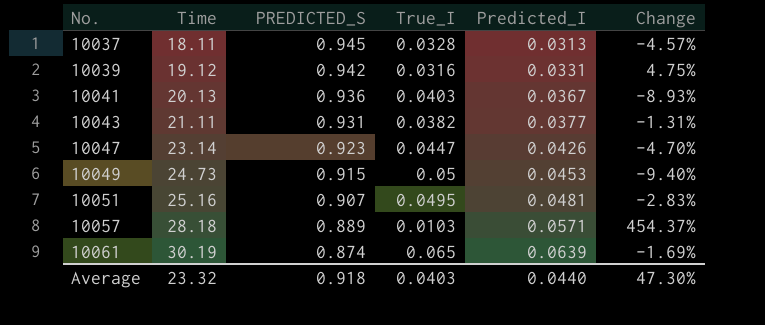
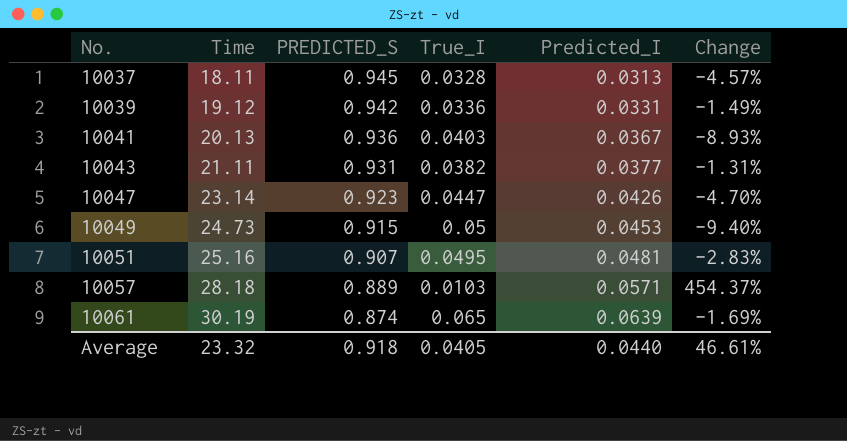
10039 | True_I: 0.0316 -> 0.0336
10039 | Change: 4.75% -> -1.49%
Average | True_I: 0.0403 -> 0.0405
Average | Change: 47.30% -> 46.61%

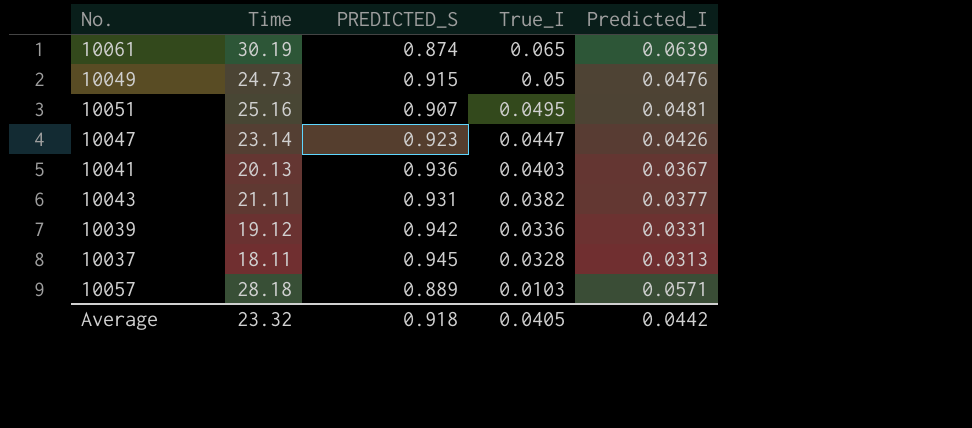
row order: No. ascending -> True_I descending
column Change | formula: ([Predicted_I] - [True_I]) / [True_I] -> none
10049 | Predicted_I: 0.0453 -> 0.0476
Average | Predicted_I: 0.0440 -> 0.0442

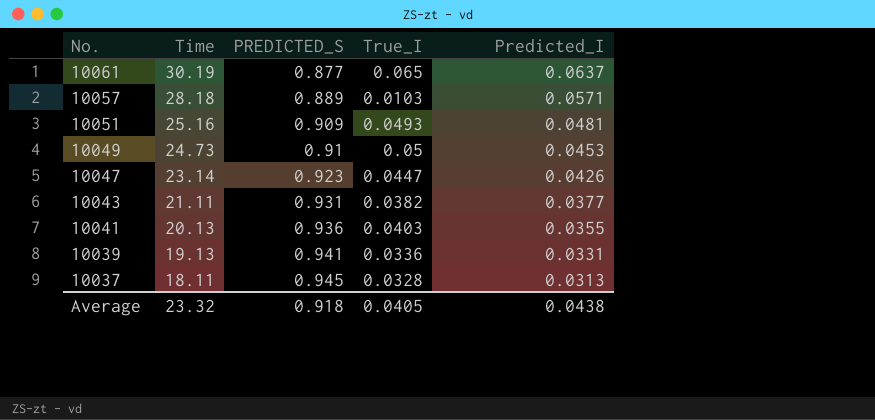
row order: True_I descending -> No. descending
10061 | PREDICTED_S: 0.874 -> 0.877
10061 | Predicted_I: 0.0639 -> 0.0637
10051 | PREDICTED_S: 0.907 -> 0.909
10051 | True_I: 0.0495 -> 0.0493
10049 | PREDICTED_S: 0.915 -> 0.91
10049 | Predicted_I: 0.0476 -> 0.0453
10041 | Predicted_I: 0.0367 -> 0.0355
10039 | Time: 19.12 -> 19.13
10039 | PREDICTED_S: 0.942 -> 0.941
Average | Predicted_I: 0.0442 -> 0.0438

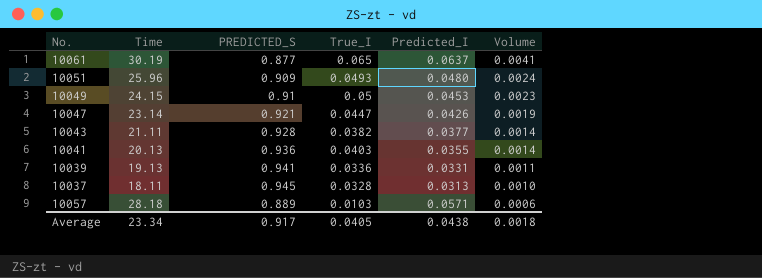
row order: No. descending -> Volume descending
column Volume | formula: none -> [True_I] * [Predicted_I]
10051 | Time: 25.16 -> 25.96
10051 | Predicted_I: 0.0481 -> 0.0480
10049 | Time: 24.73 -> 24.15
10047 | PREDICTED_S: 0.923 -> 0.921
10043 | PREDICTED_S: 0.931 -> 0.928
Average | Time: 23.32 -> 23.34
Average | PREDICTED_S: 0.918 -> 0.917

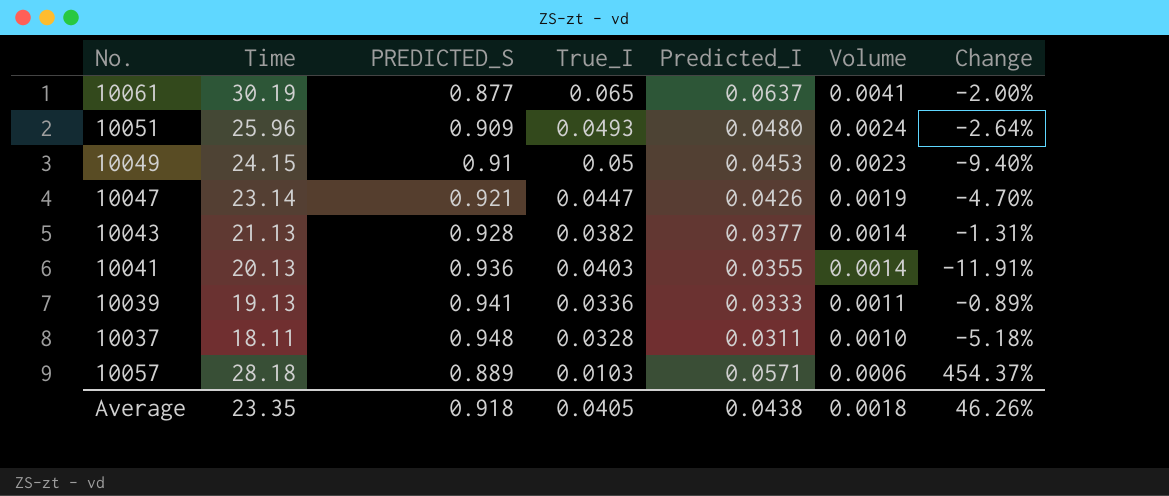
column Change | formula: none -> ([Predicted_I] - [True_I]) / [True_I]
10043 | Time: 21.11 -> 21.13
10039 | Predicted_I: 0.0331 -> 0.0333
10037 | PREDICTED_S: 0.945 -> 0.948
10037 | Predicted_I: 0.0313 -> 0.0311
Average | Time: 23.34 -> 23.35
Average | PREDICTED_S: 0.917 -> 0.918

